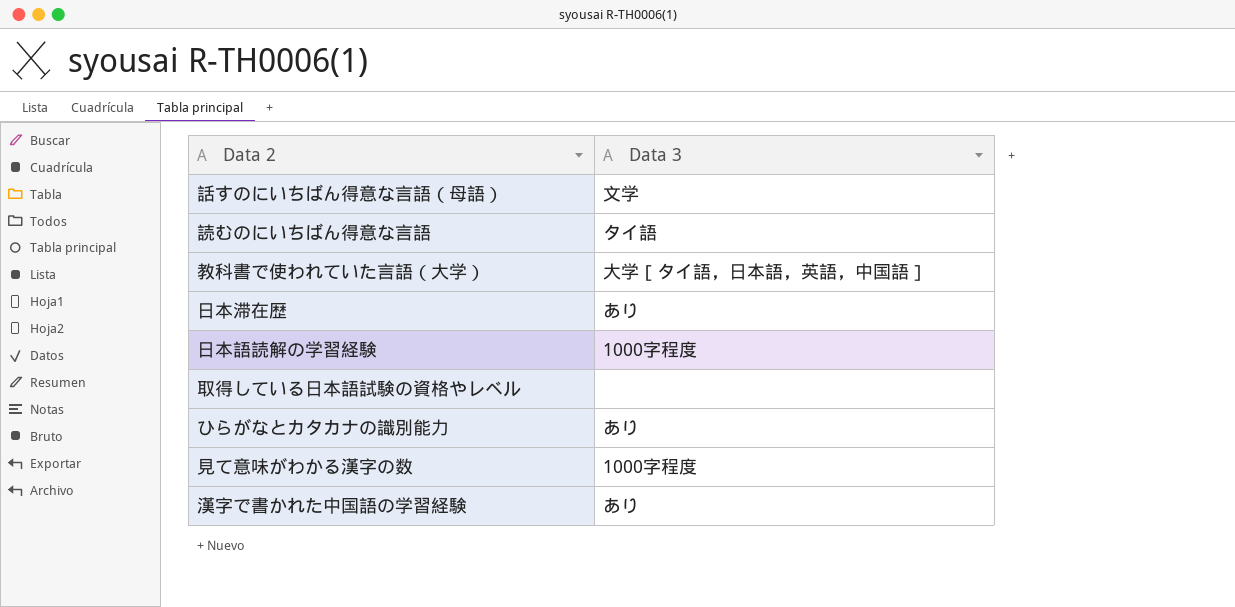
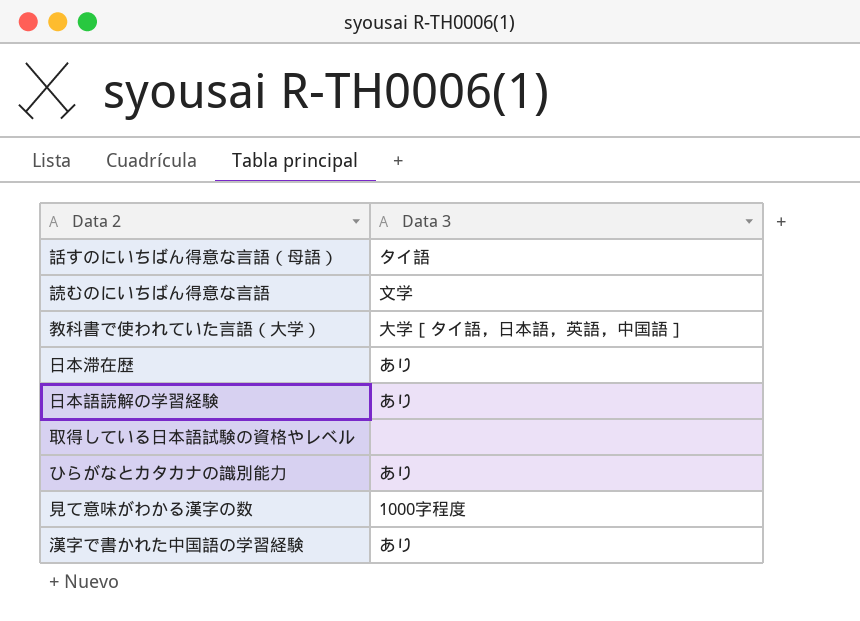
話すのにいちばん得意な言語（母語） | Data 3: 文学 -> タイ語
読むのにいちばん得意な言語 | Data 3: タイ語 -> 文学
日本語読解の学習経験 | Data 3: 1000字程度 -> あり

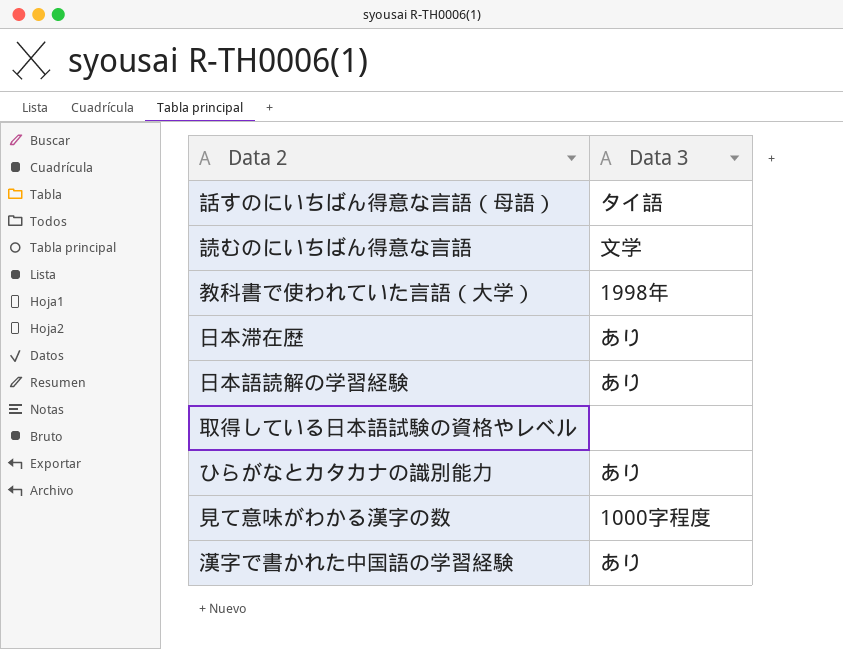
教科書で使われていた言語（大学） | Data 3: 大学［タイ語，日本語，英語，中国語］ -> 1998年

